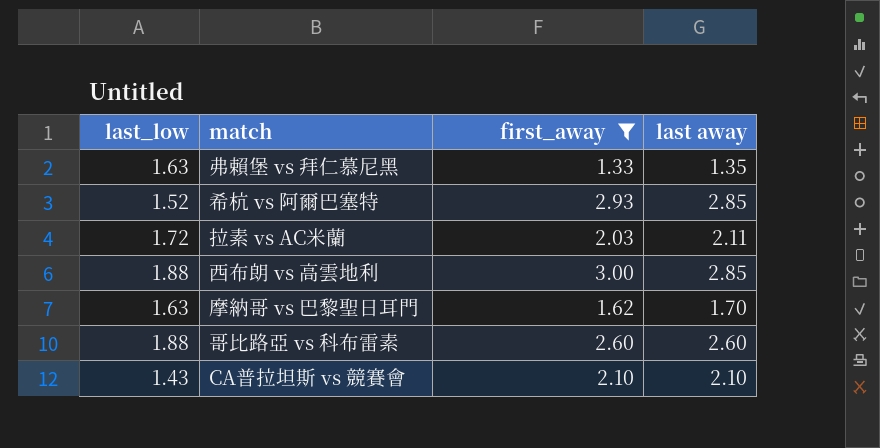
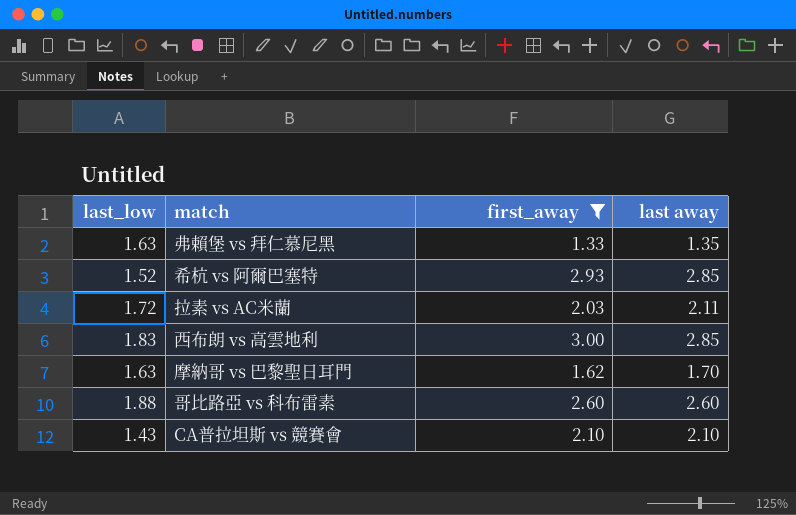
西布朗 vs 高雲地利 | last_low: 1.88 -> 1.83

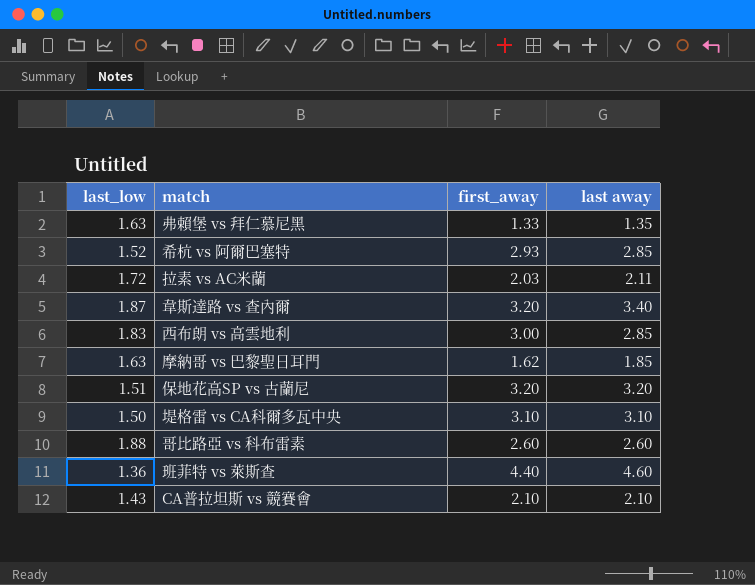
filter: first_away <= 3.00 -> none
摩納哥 vs 巴黎聖日耳門 | last away: 1.70 -> 1.85

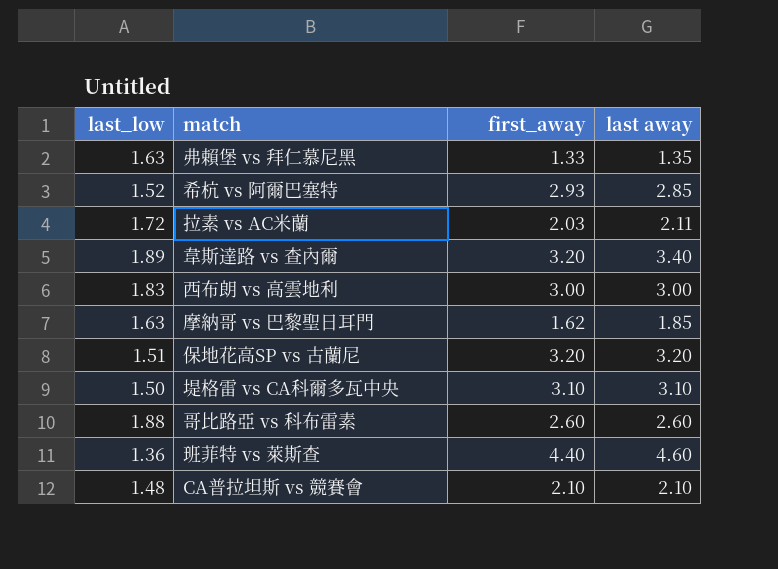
韋斯達路 vs 查內爾 | last_low: 1.87 -> 1.89
西布朗 vs 高雲地利 | last away: 2.85 -> 3.00
CA普拉坦斯 vs 競賽會 | last_low: 1.43 -> 1.48

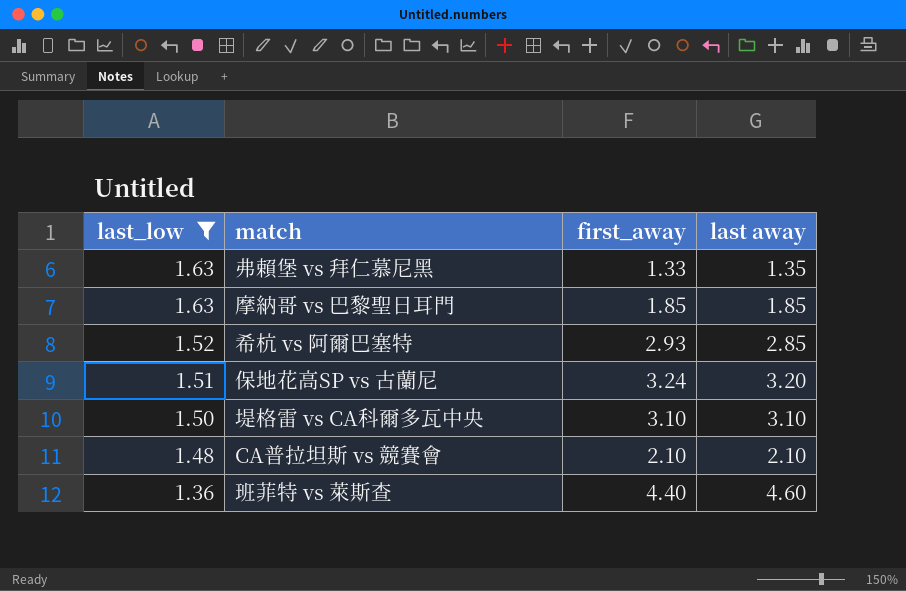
filter: none -> last_low <= 1.63
row order: none -> last_low descending
摩納哥 vs 巴黎聖日耳門 | first_away: 1.62 -> 1.85
保地花高SP vs 古蘭尼 | first_away: 3.20 -> 3.24

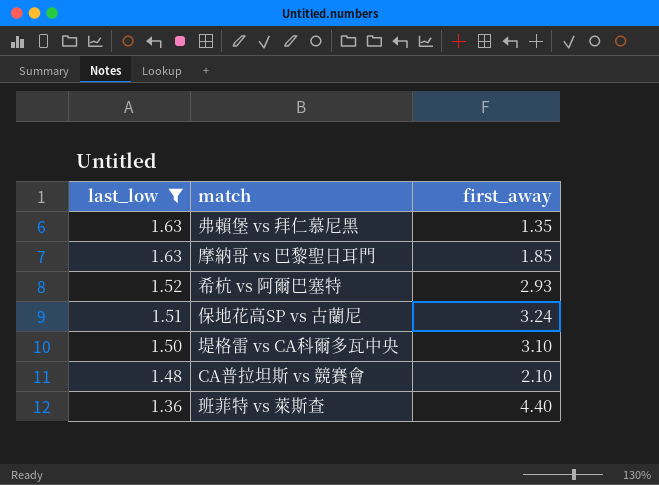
column last away | position: 4 -> none
弗賴堡 vs 拜仁慕尼黑 | first_away: 1.33 -> 1.35

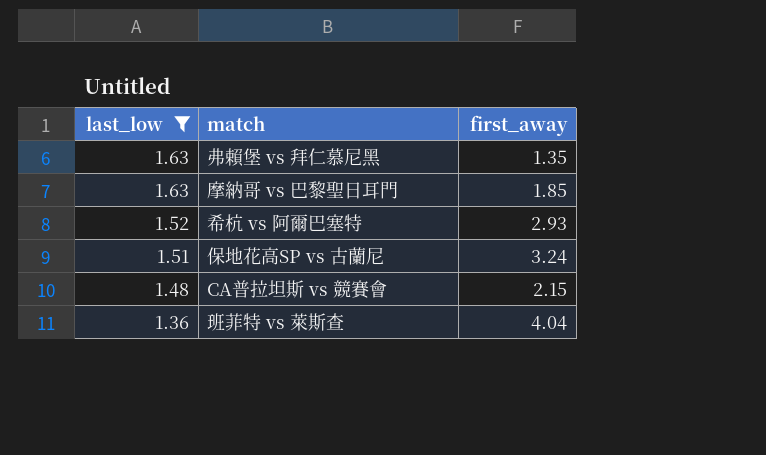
row 堤格雷 vs CA科爾多瓦中央: 1.50 | 3.10 -> none
CA普拉坦斯 vs 競賽會 | first_away: 2.10 -> 2.15
班菲特 vs 萊斯查 | first_away: 4.40 -> 4.04

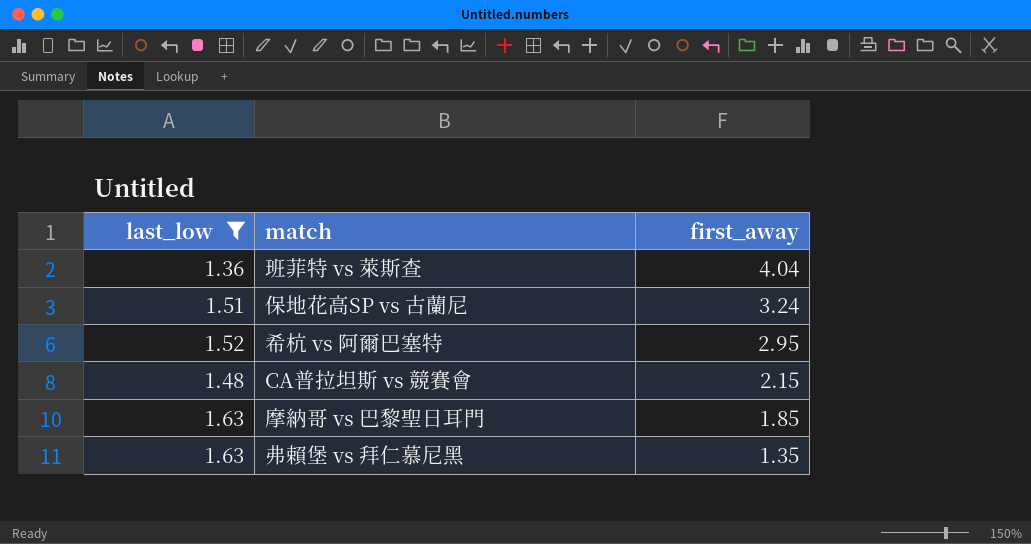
row order: last_low descending -> first_away descending
希杭 vs 阿爾巴塞特 | first_away: 2.93 -> 2.95

